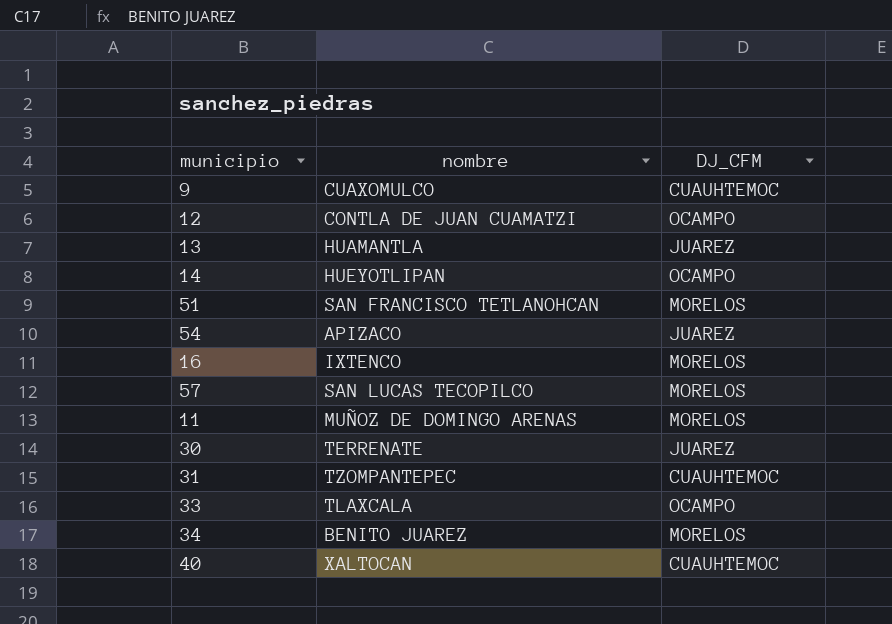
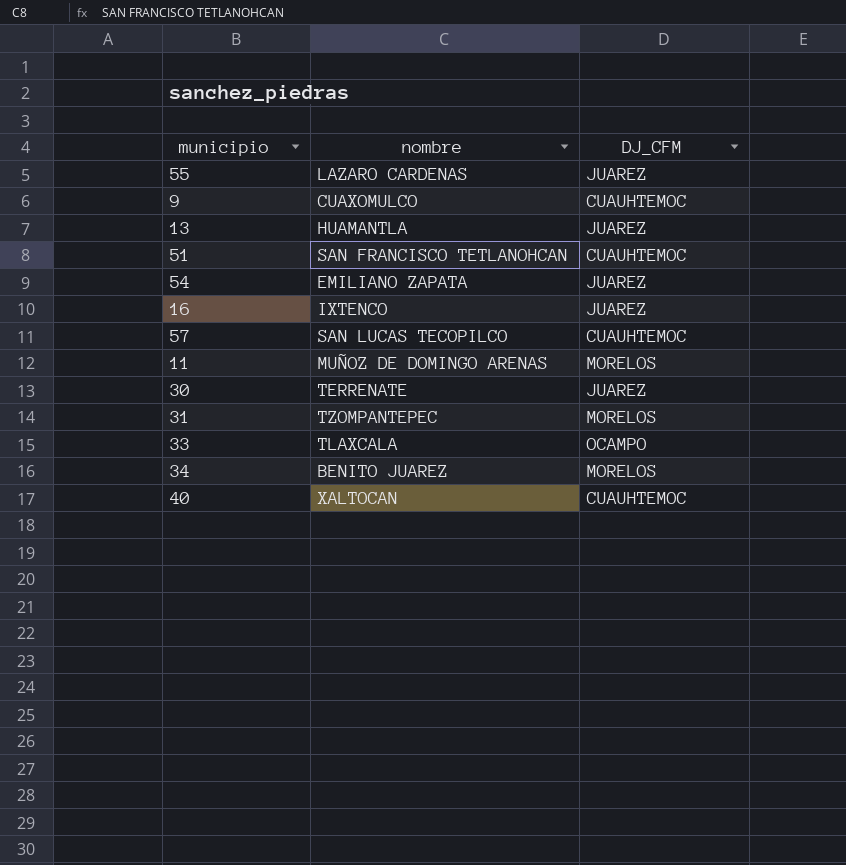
row 12: CONTLA DE JUAN CUAMATZI | OCAMPO -> none
row 14: HUEYOTLIPAN | OCAMPO -> none
row 55: none -> LAZARO CARDENAS | JUAREZ
51 | DJ_CFM: MORELOS -> CUAUHTEMOC
54 | nombre: APIZACO -> EMILIANO ZAPATA
16 | DJ_CFM: MORELOS -> JUAREZ
57 | DJ_CFM: MORELOS -> CUAUHTEMOC
31 | DJ_CFM: CUAUHTEMOC -> MORELOS

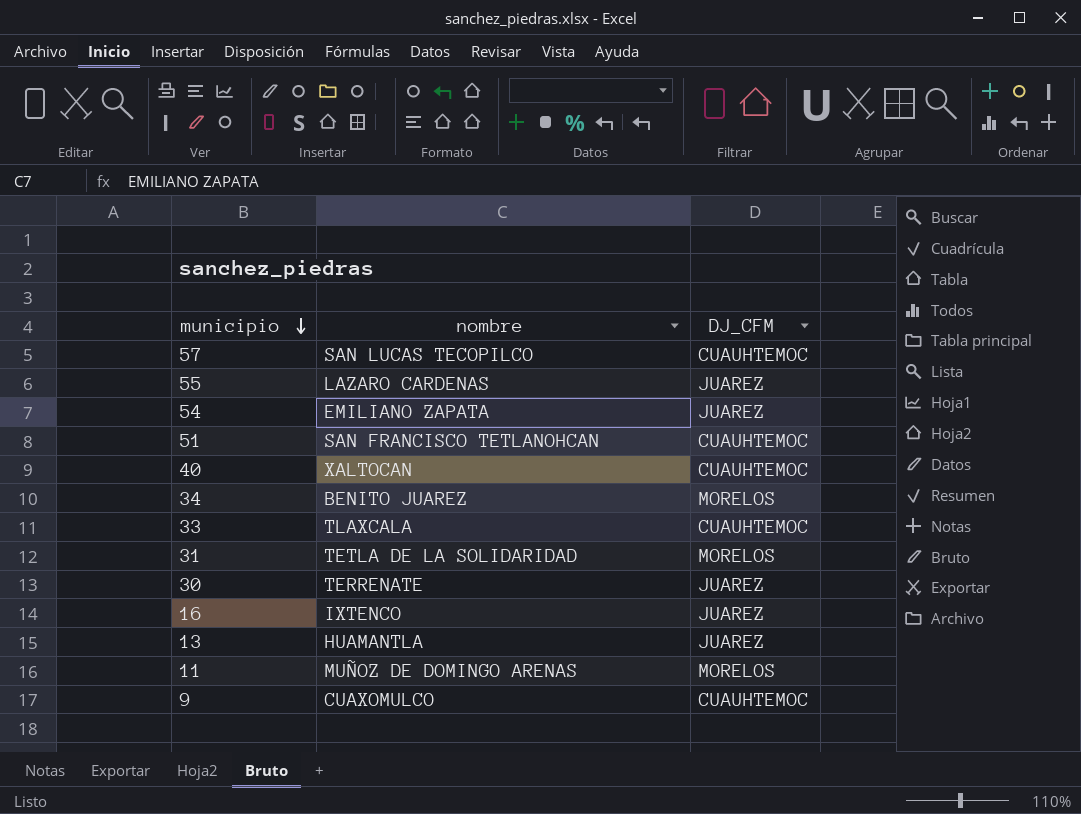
row order: none -> municipio descending
33 | DJ_CFM: OCAMPO -> CUAUHTEMOC
31 | nombre: TZOMPANTEPEC -> TETLA DE LA SOLIDARIDAD

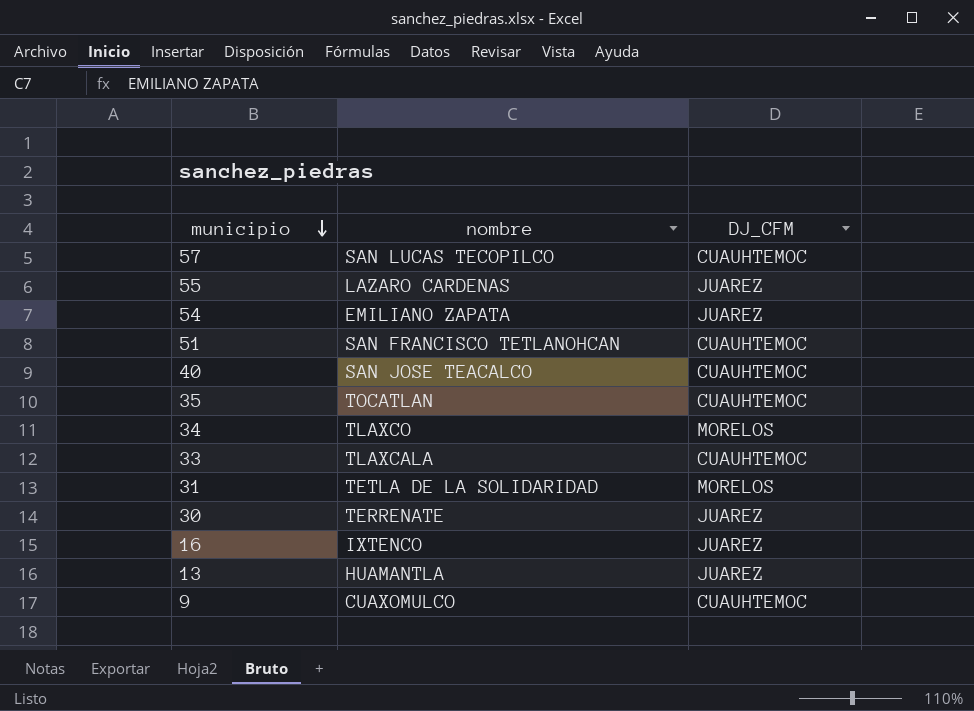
row 11: MUÑOZ DE DOMINGO ARENAS | MORELOS -> none
40 | nombre: XALTOCAN -> SAN JOSE TEACALCO
row 35: none -> TOCATLAN | CUAUHTEMOC
34 | nombre: BENITO JUAREZ -> TLAXCO

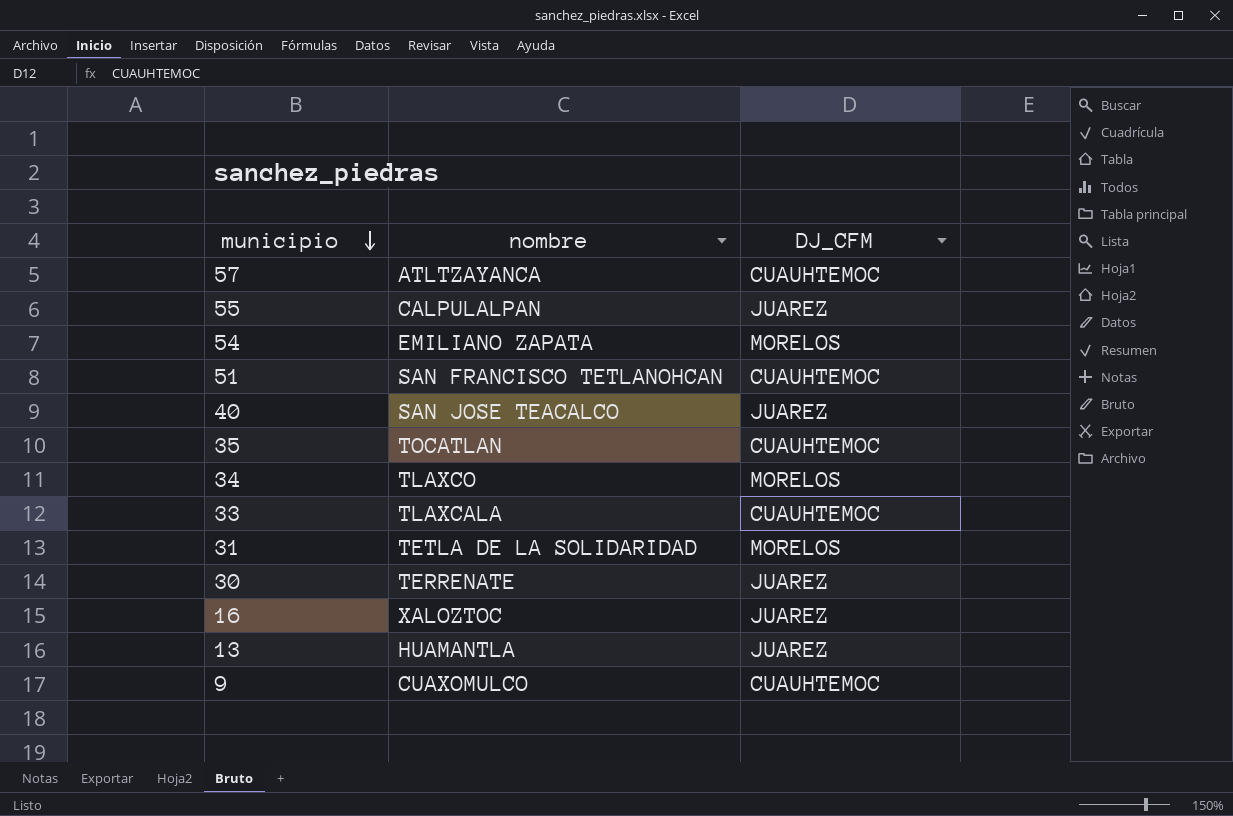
57 | nombre: SAN LUCAS TECOPILCO -> ATLTZAYANCA
55 | nombre: LAZARO CARDENAS -> CALPULALPAN
54 | DJ_CFM: JUAREZ -> MORELOS
40 | DJ_CFM: CUAUHTEMOC -> JUAREZ
16 | nombre: IXTENCO -> XALOZTOC

